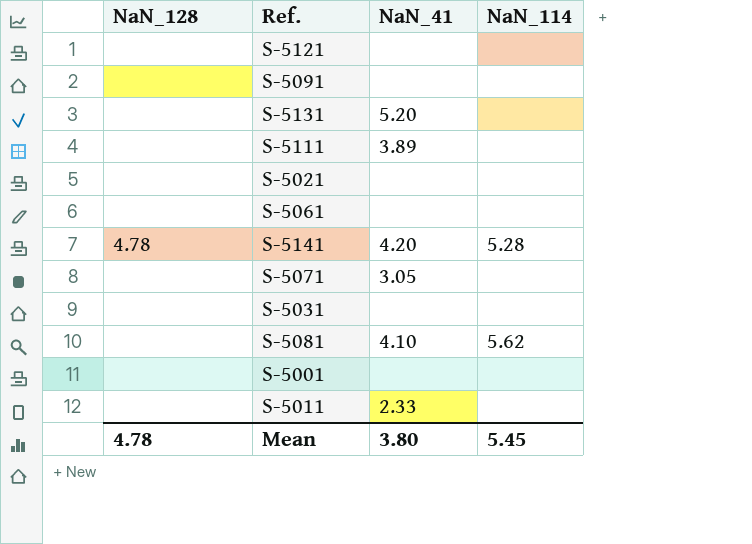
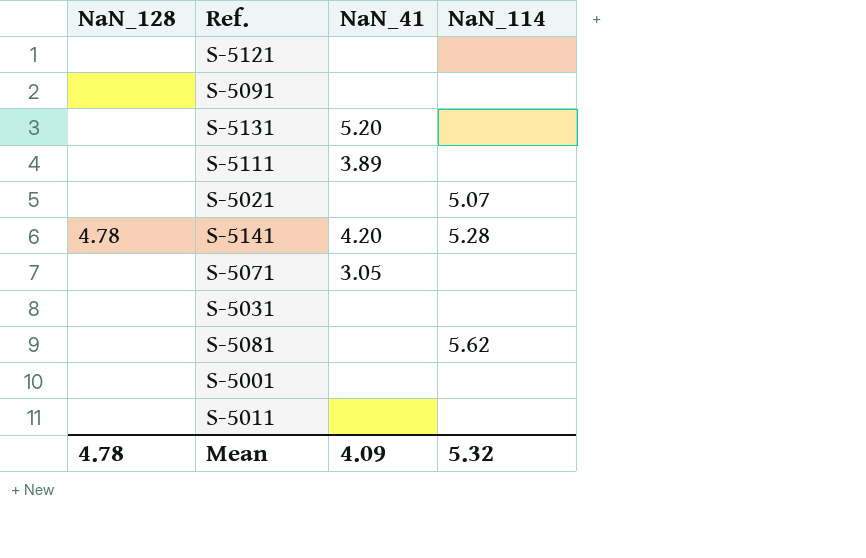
row S-5061: none | none | none -> none
S-5021 | NaN_114: none -> 5.07
S-5081 | NaN_41: 4.10 -> none
S-5011 | NaN_41: 2.33 -> none
Mean | NaN_41: 3.80 -> 4.09
Mean | NaN_114: 5.45 -> 5.32

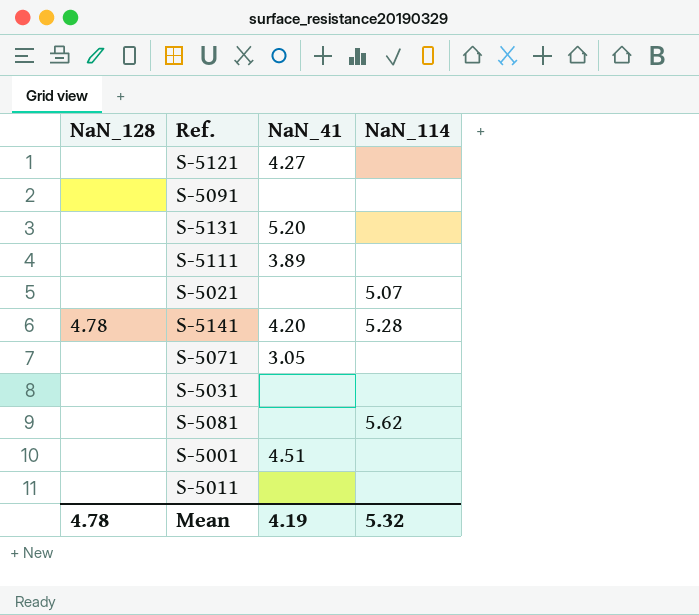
S-5121 | NaN_41: none -> 4.27
S-5001 | NaN_41: none -> 4.51
Mean | NaN_41: 4.09 -> 4.19

